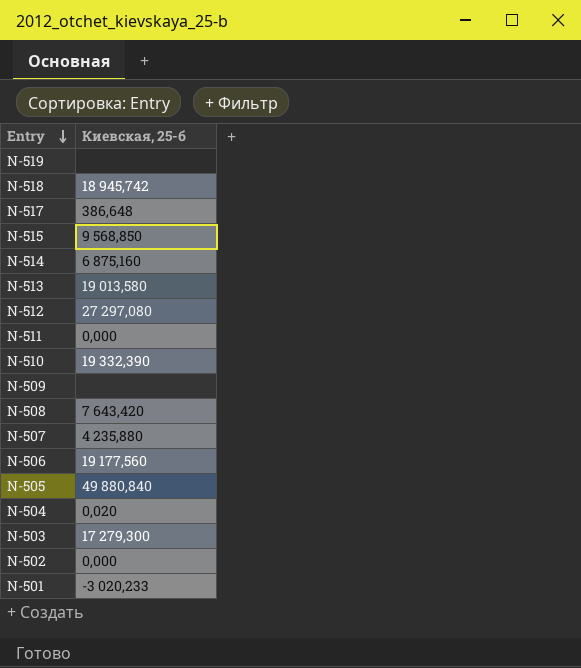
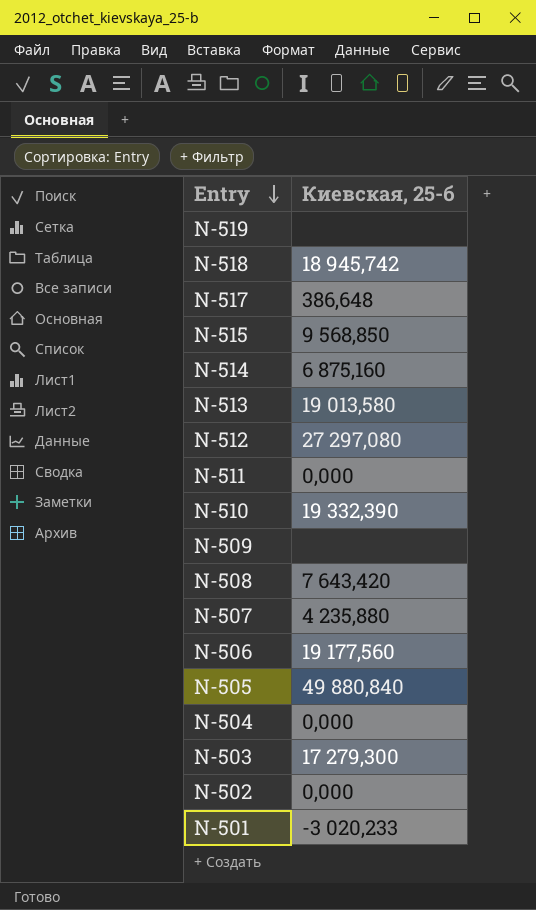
N-504 | Киевская, 25-б: 0,020 -> 0,000

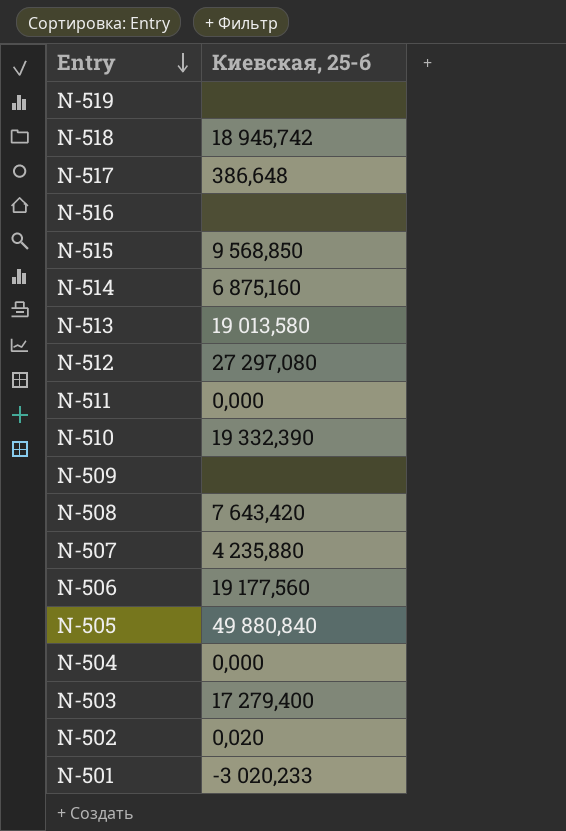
row N-516: none -> none
N-503 | Киевская, 25-б: 17 279,300 -> 17 279,400
N-502 | Киевская, 25-б: 0,000 -> 0,020

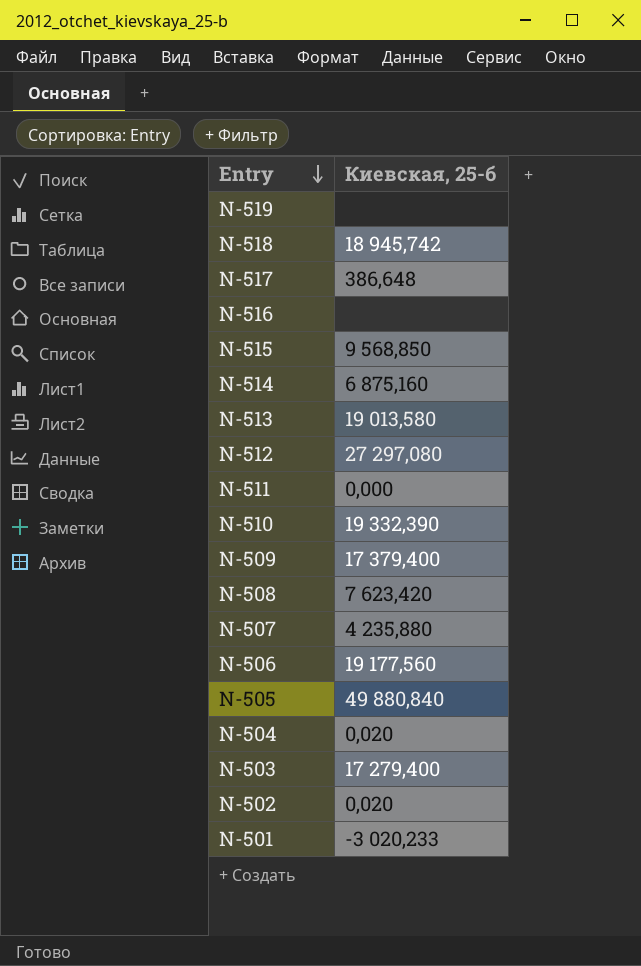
N-509 | Киевская, 25-б: none -> 17 379,400
N-508 | Киевская, 25-б: 7 643,420 -> 7 623,420
N-504 | Киевская, 25-б: 0,000 -> 0,020

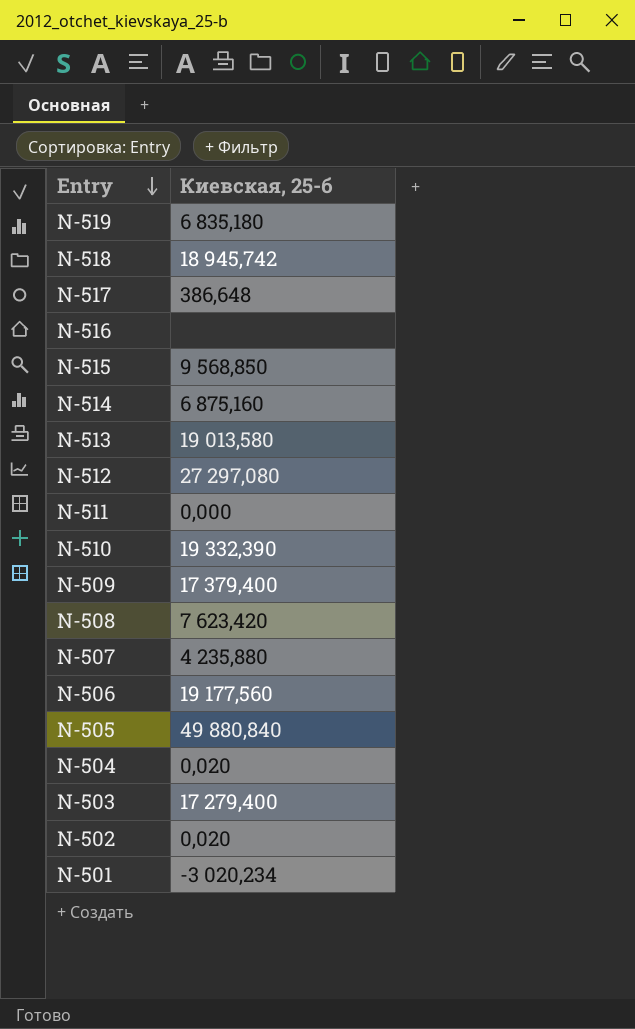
N-519 | Киевская, 25-б: none -> 6 835,180
N-501 | Киевская, 25-б: -3 020,233 -> -3 020,234

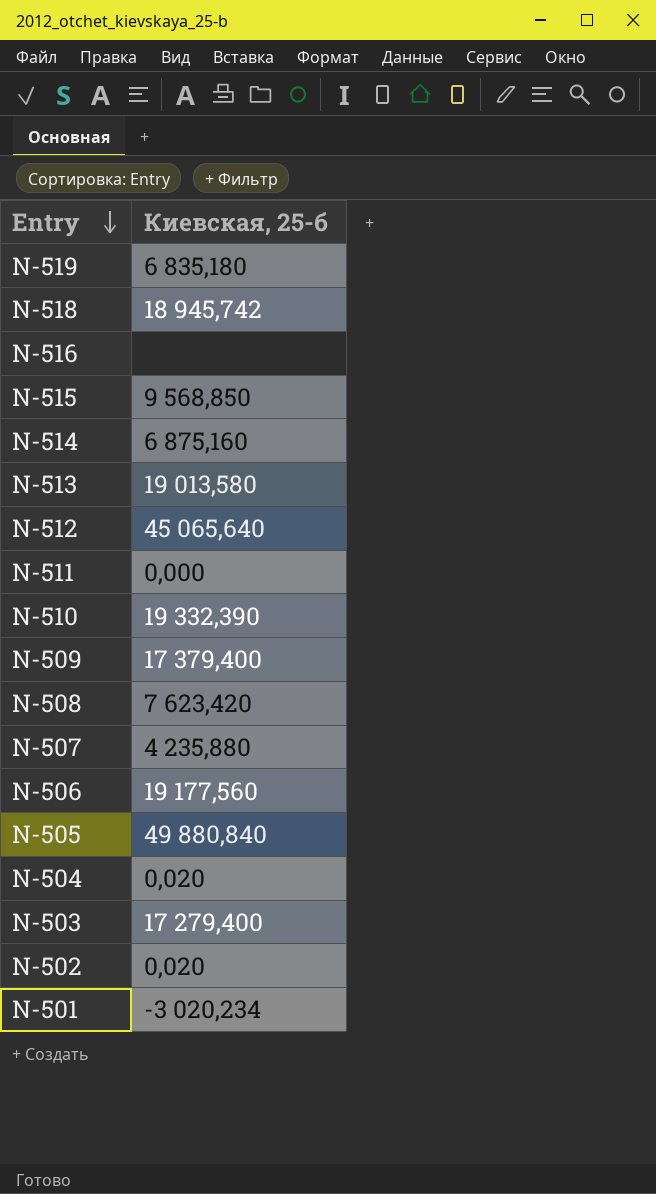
row N-517: 386,648 -> none
N-512 | Киевская, 25-б: 27 297,080 -> 45 065,640

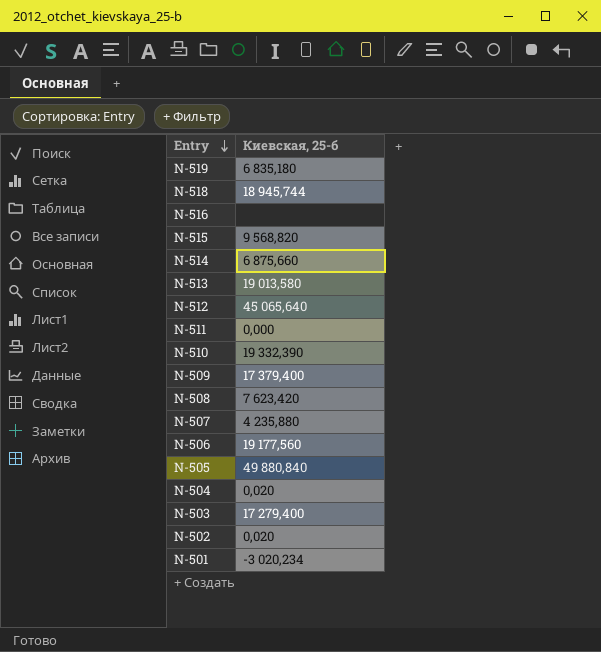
N-518 | Киевская, 25-б: 18 945,742 -> 18 945,744
N-515 | Киевская, 25-б: 9 568,850 -> 9 568,820
N-514 | Киевская, 25-б: 6 875,160 -> 6 875,660

